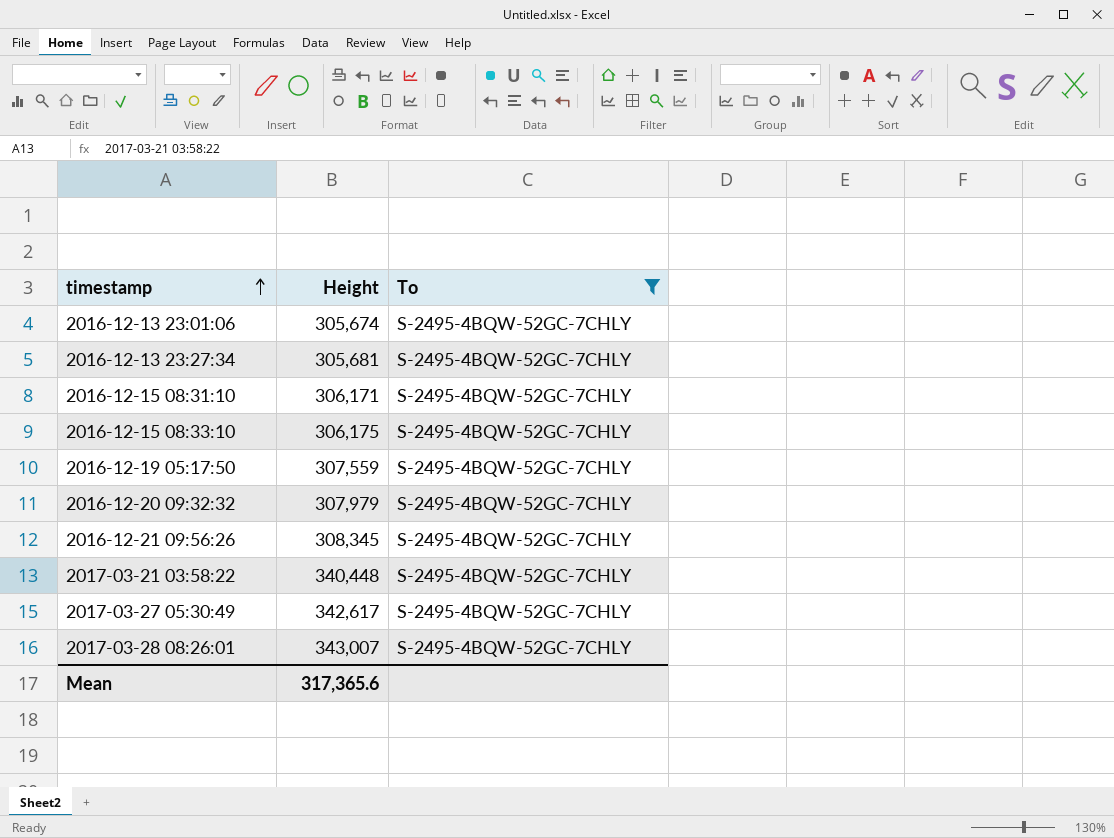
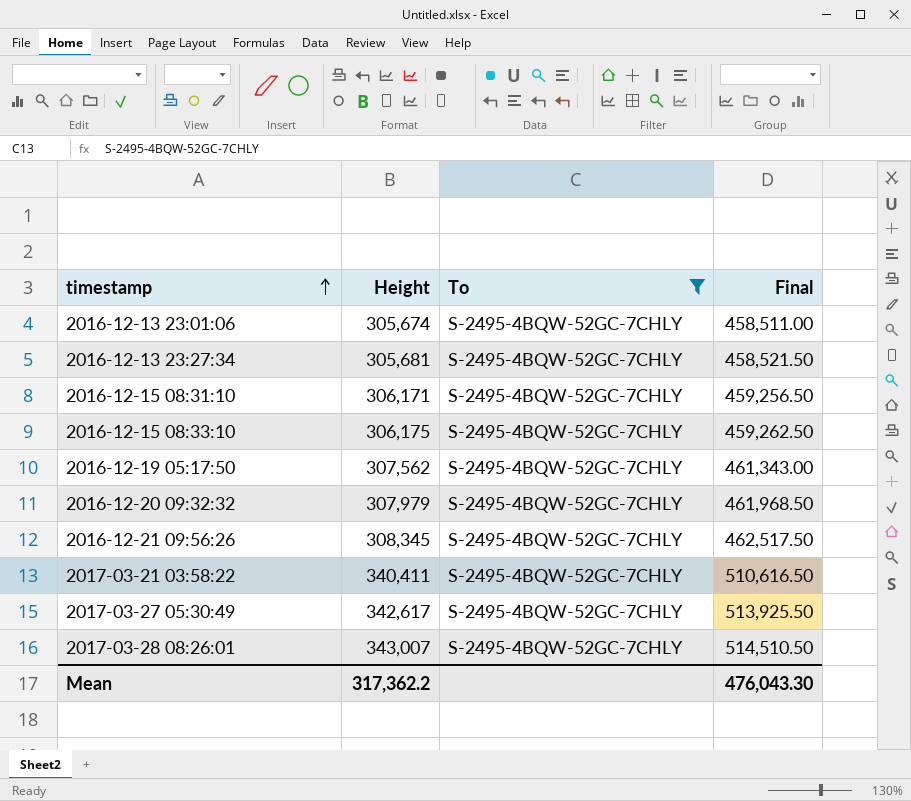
column Final | formula: none -> [Height] * 1.5
2016-12-19 05:17:50 | Height: 307,559 -> 307,562
2017-03-21 03:58:22 | Height: 340,448 -> 340,411
Mean | Height: 317,365.6 -> 317,362.2

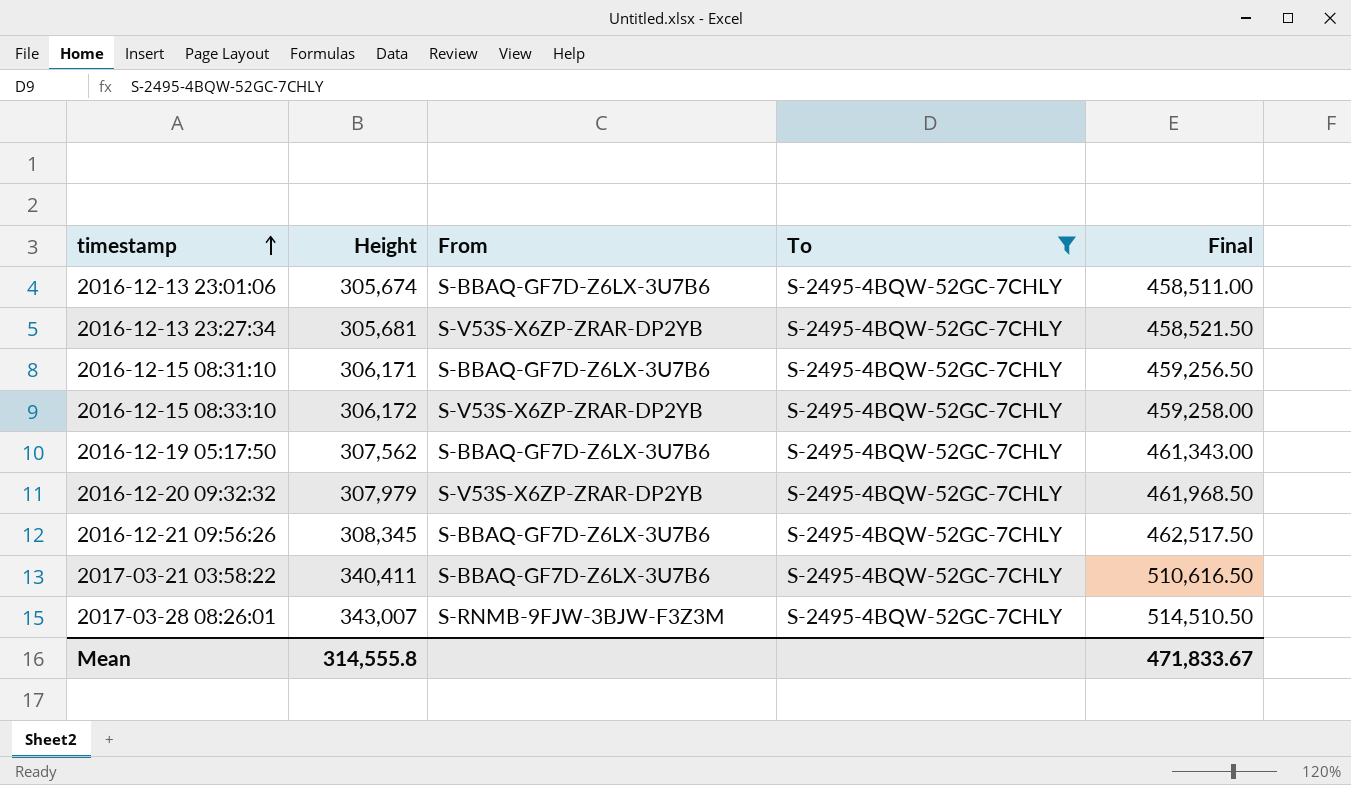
column From | position: none -> 3
row 2017-03-27 05:30:49: 342,617 | S-2495-4BQW-52GC-7CHLY | 513,925.50 -> none
2016-12-15 08:33:10 | Height: 306,175 -> 306,172
2016-12-15 08:33:10 | Final: 459,262.50 -> 459,258.00
Mean | Height: 317,362.2 -> 314,555.8
Mean | Final: 476,043.30 -> 471,833.67

